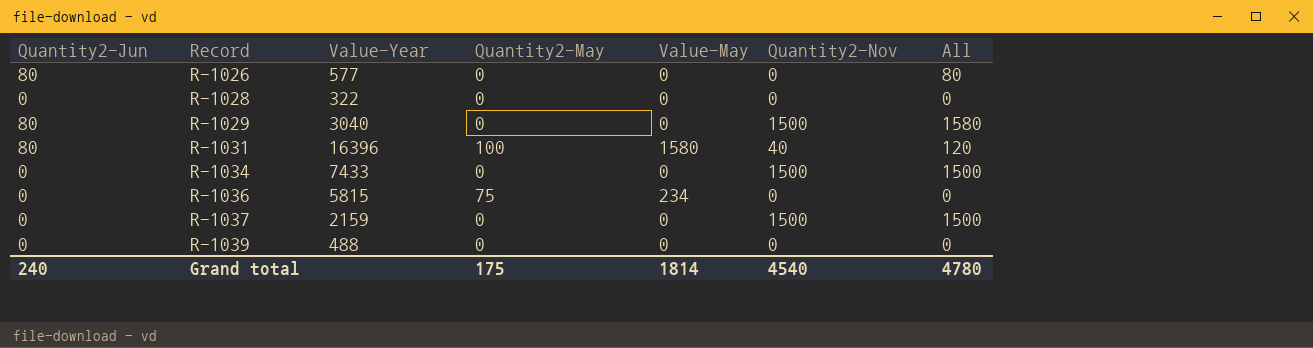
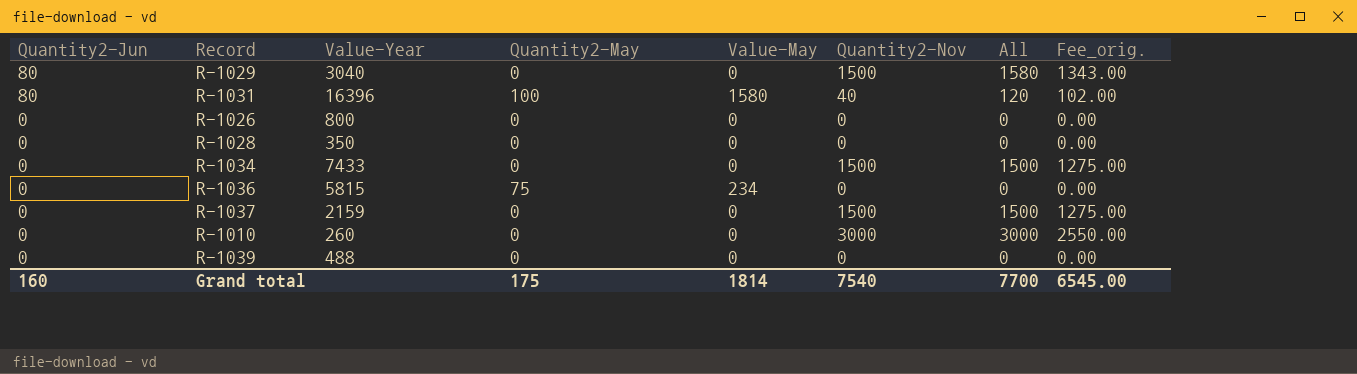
row order: Record ascending -> Quantity2-Jun descending
column Fee_orig. | formula: none -> [All] * 0.85
R-1026 | Quantity2-Jun: 80 -> 0
R-1026 | Value-Year: 577 -> 800
R-1026 | All: 80 -> 0
R-1028 | Value-Year: 322 -> 350
row R-1010: none -> 0 | 260 | 0 | 0 | 3000 | 3000 | 2550.00
Grand total | Quantity2-Jun: 240 -> 160
Grand total | Quantity2-Nov: 4540 -> 7540
Grand total | All: 4780 -> 7700

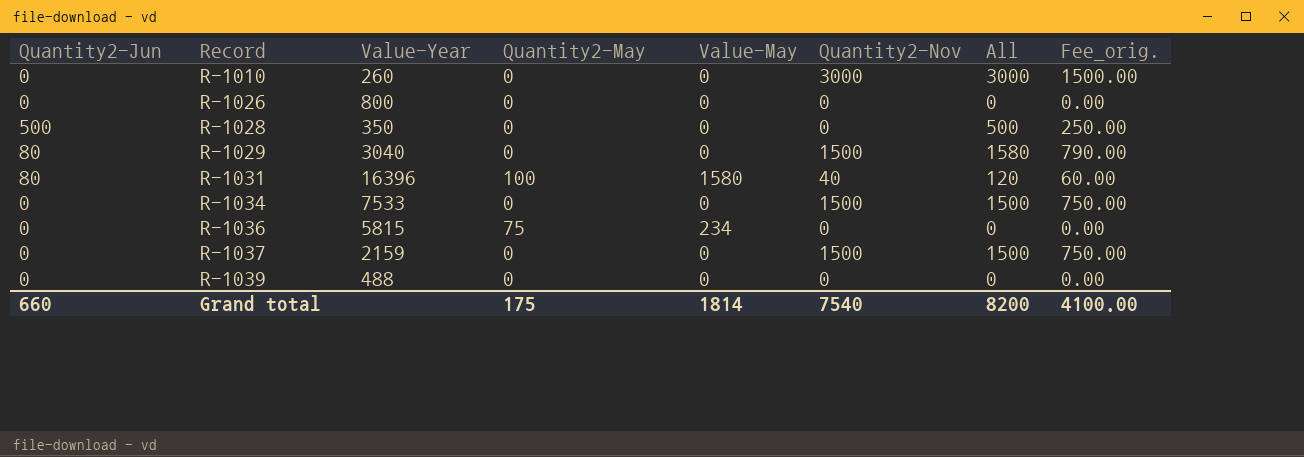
row order: Quantity2-Jun descending -> Record ascending
column Fee_orig. | formula: [All] * 0.85 -> [All] * 0.5
R-1028 | Quantity2-Jun: 0 -> 500
R-1028 | All: 0 -> 500
R-1034 | Value-Year: 7433 -> 7533
Grand total | Quantity2-Jun: 160 -> 660
Grand total | All: 7700 -> 8200
Grand total | Fee_orig.: 6545.00 -> 4100.00

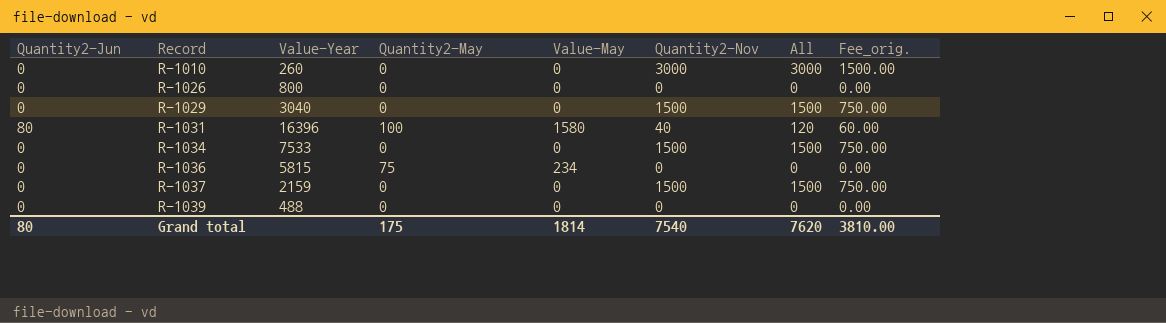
row R-1028: 500 | 350 | 0 | 0 | 0 | 500 | 250.00 -> none
R-1029 | Quantity2-Jun: 80 -> 0
R-1029 | All: 1580 -> 1500
R-1029 | Fee_orig.: 790.00 -> 750.00
Grand total | Quantity2-Jun: 660 -> 80
Grand total | All: 8200 -> 7620
Grand total | Fee_orig.: 4100.00 -> 3810.00

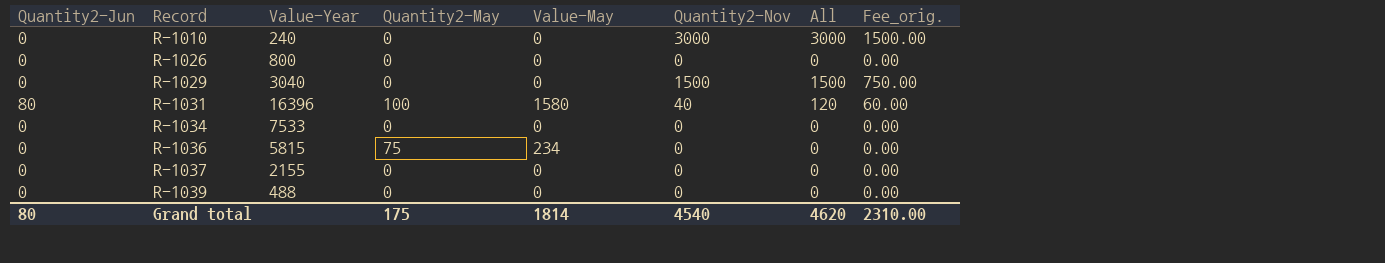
R-1010 | Value-Year: 260 -> 240
R-1034 | Quantity2-Nov: 1500 -> 0
R-1034 | All: 1500 -> 0
R-1034 | Fee_orig.: 750.00 -> 0.00
R-1037 | Value-Year: 2159 -> 2155
R-1037 | Quantity2-Nov: 1500 -> 0
R-1037 | All: 1500 -> 0
R-1037 | Fee_orig.: 750.00 -> 0.00
Grand total | Quantity2-Nov: 7540 -> 4540
Grand total | All: 7620 -> 4620
Grand total | Fee_orig.: 3810.00 -> 2310.00

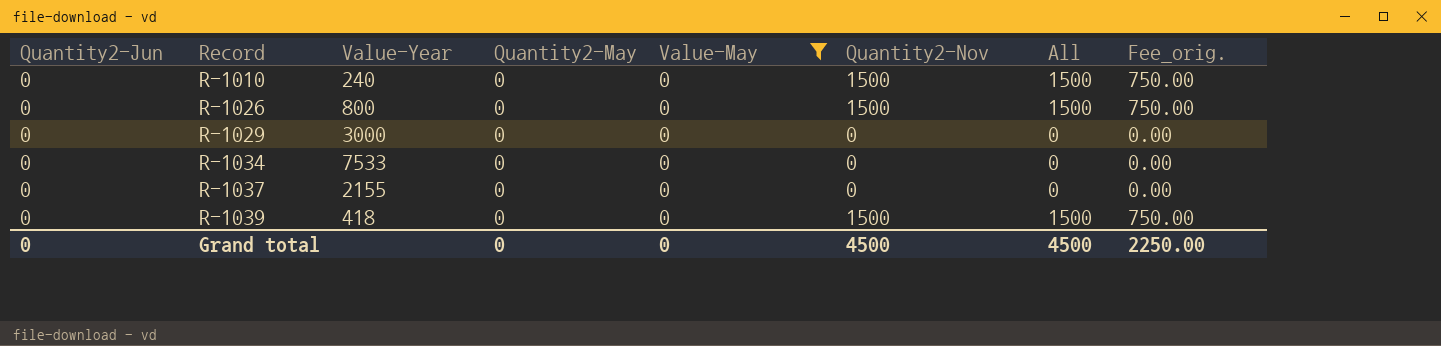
filter: none -> Value-May = 0
R-1010 | Quantity2-Nov: 3000 -> 1500
R-1010 | All: 3000 -> 1500
R-1010 | Fee_orig.: 1500.00 -> 750.00
R-1026 | Quantity2-Nov: 0 -> 1500
R-1026 | All: 0 -> 1500
R-1026 | Fee_orig.: 0.00 -> 750.00
R-1029 | Value-Year: 3040 -> 3000
R-1029 | Quantity2-Nov: 1500 -> 0
R-1029 | All: 1500 -> 0
R-1029 | Fee_orig.: 750.00 -> 0.00
R-1039 | Value-Year: 488 -> 418
R-1039 | Quantity2-Nov: 0 -> 1500
R-1039 | All: 0 -> 1500
R-1039 | Fee_orig.: 0.00 -> 750.00
Grand total | Quantity2-Jun: 80 -> 0
Grand total | Quantity2-May: 175 -> 0
Grand total | Value-May: 1814 -> 0
Grand total | Quantity2-Nov: 4540 -> 4500
Grand total | All: 4620 -> 4500
Grand total | Fee_orig.: 2310.00 -> 2250.00

